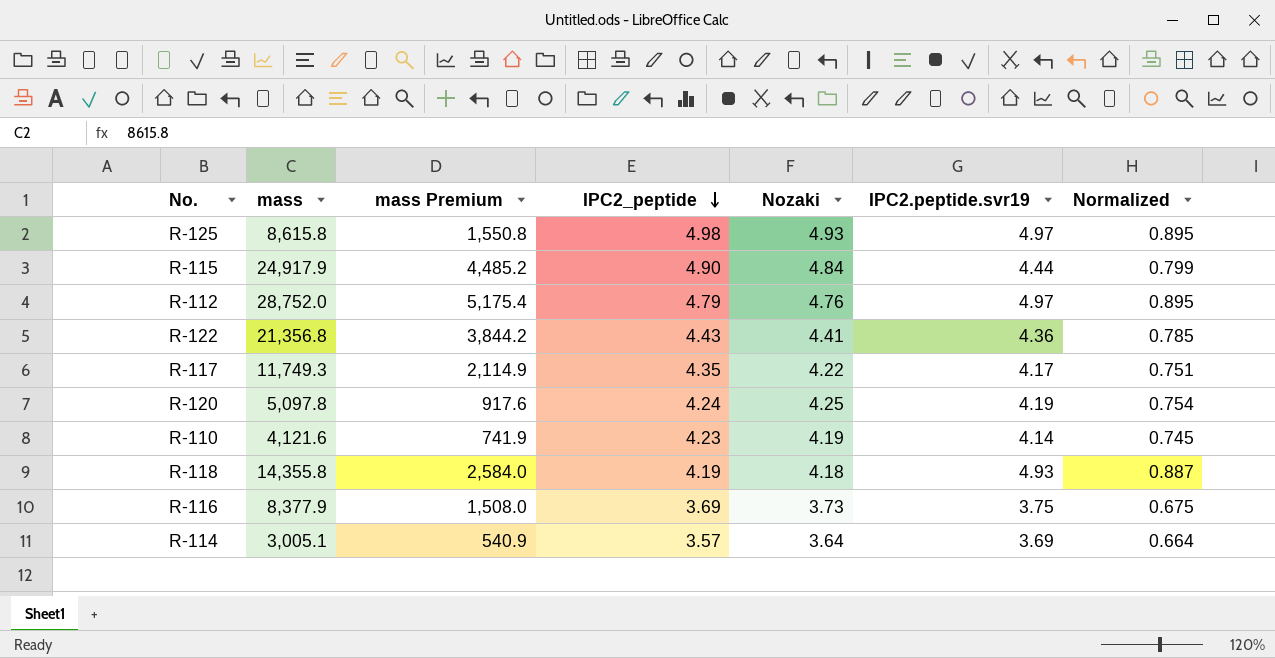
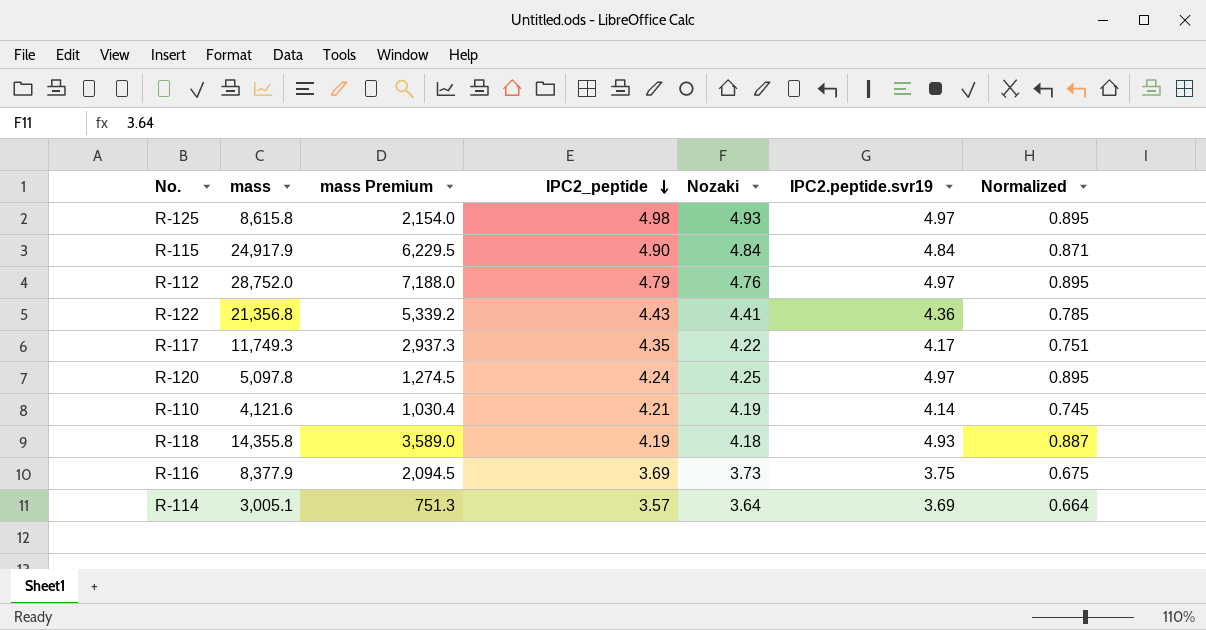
column mass Premium | formula: [mass] * 0.18 -> [mass] * 0.25
R-115 | IPC2.peptide.svr19: 4.44 -> 4.84
R-115 | Normalized: 0.799 -> 0.871
R-120 | IPC2.peptide.svr19: 4.19 -> 4.97
R-120 | Normalized: 0.754 -> 0.895
R-110 | IPC2_peptide: 4.23 -> 4.21

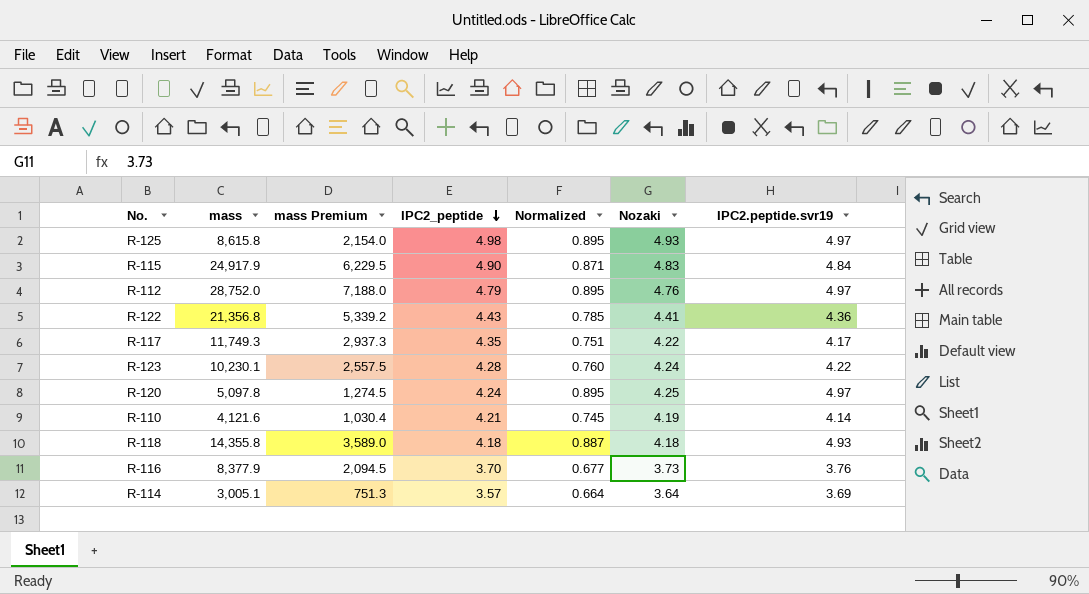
column Normalized | position: 7 -> 5
R-115 | Nozaki: 4.84 -> 4.83
row R-123: none -> 10,230.1 | 2,557.5 | 4.28 | 0.760 | 4.24 | 4.22
R-118 | IPC2_peptide: 4.19 -> 4.18
R-116 | IPC2_peptide: 3.69 -> 3.70
R-116 | Normalized: 0.675 -> 0.677
R-116 | IPC2.peptide.svr19: 3.75 -> 3.76

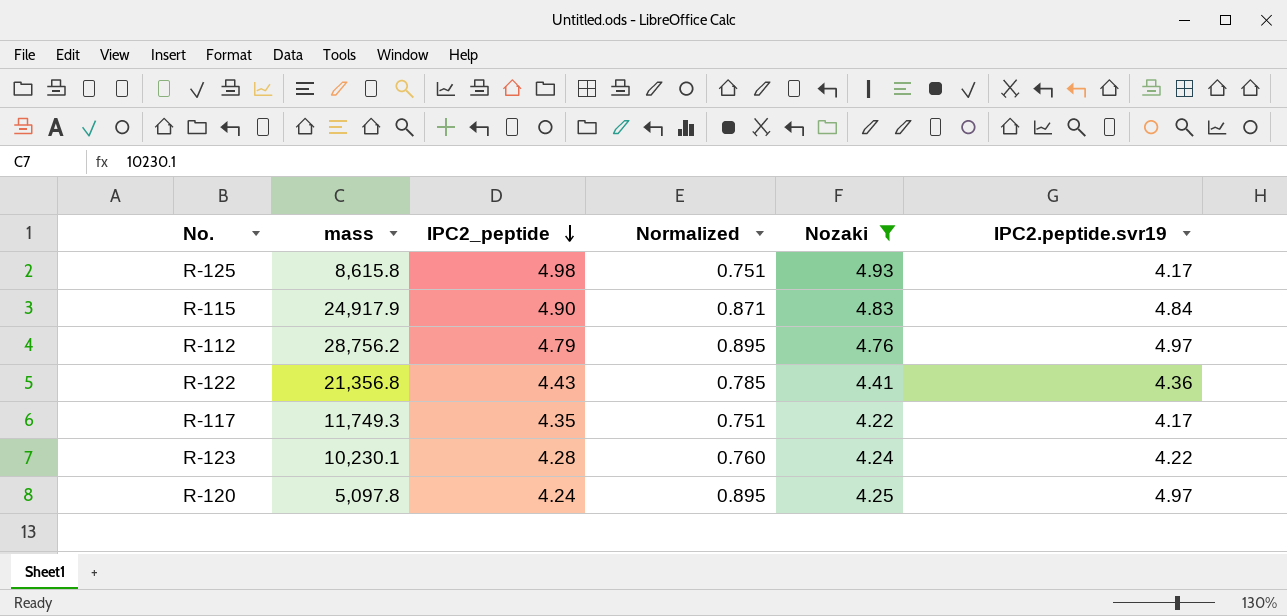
filter: none -> Nozaki >= 4.22
column mass Premium | formula: [mass] * 0.25 -> none
R-125 | Normalized: 0.895 -> 0.751
R-125 | IPC2.peptide.svr19: 4.97 -> 4.17
R-112 | mass: 28,752.0 -> 28,756.2

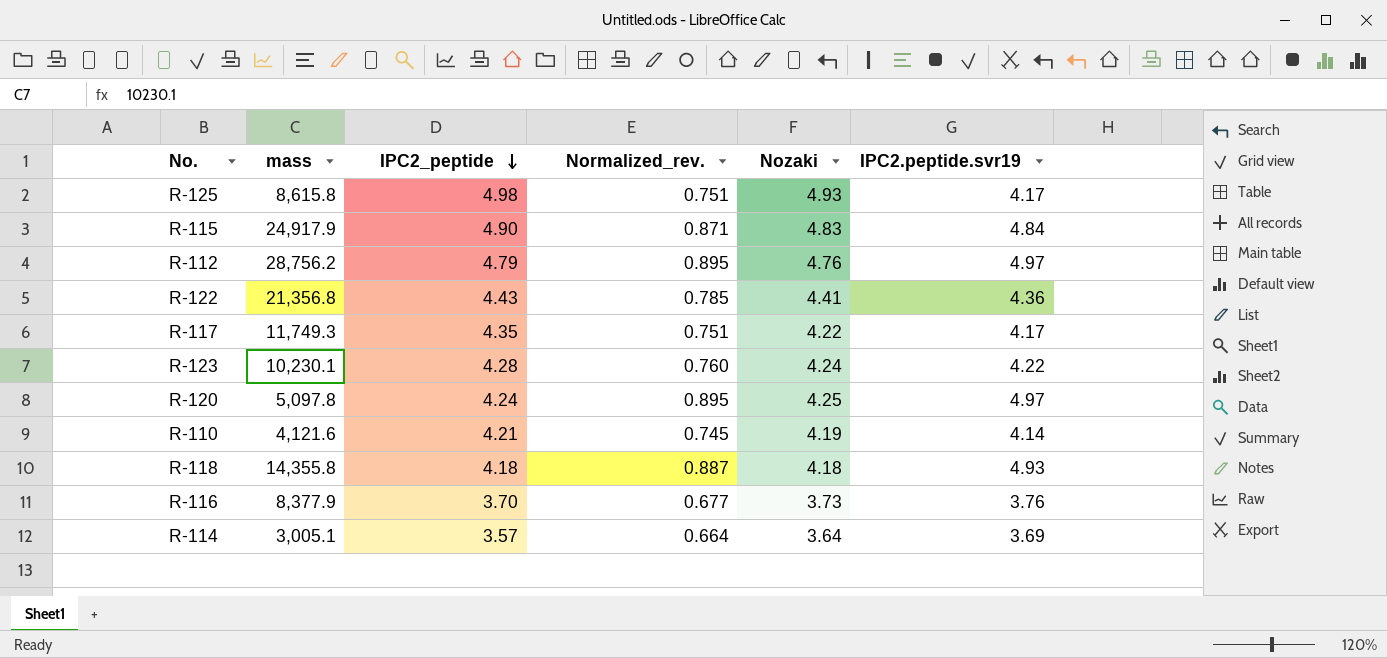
filter: Nozaki >= 4.22 -> none
column name: Normalized -> Normalized_rev.

